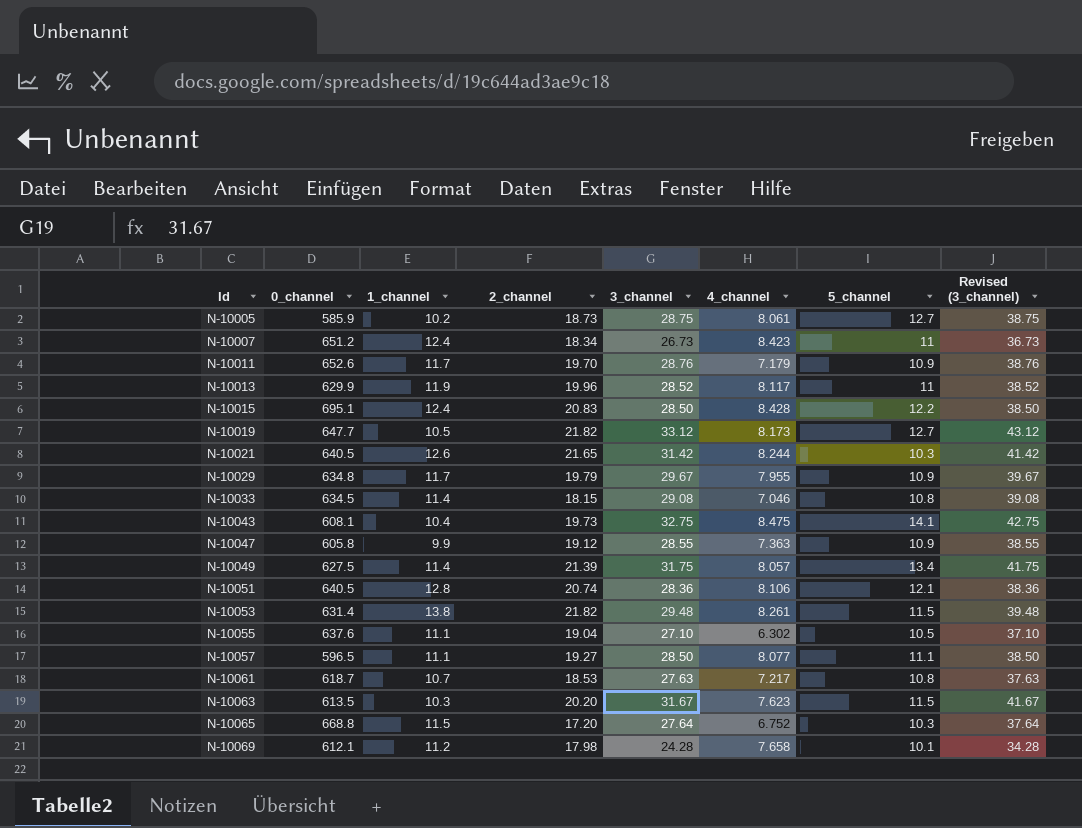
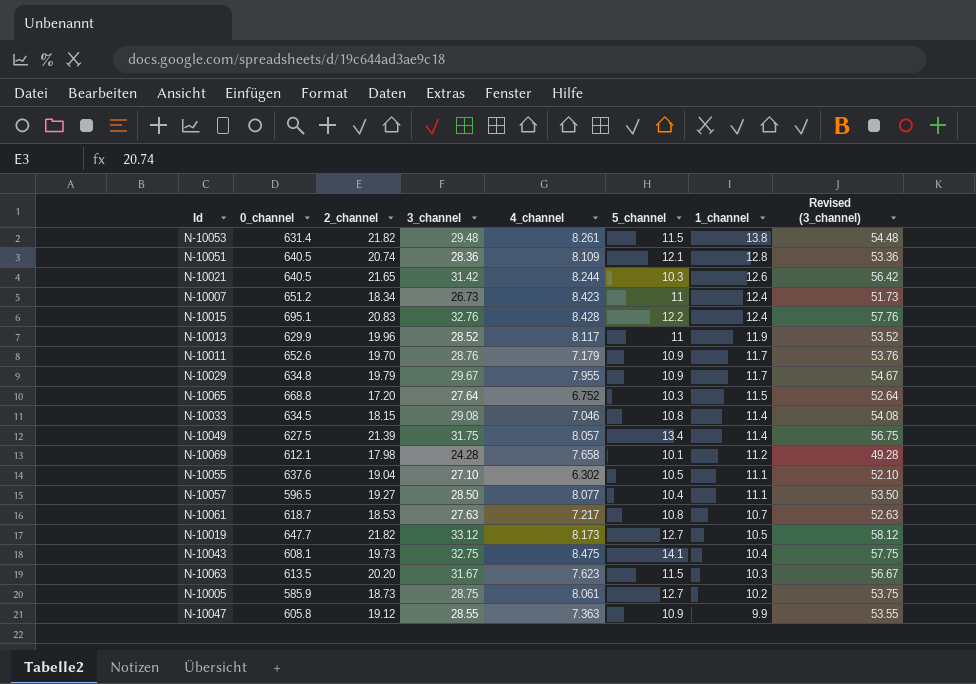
row order: Id ascending -> 1_channel descending
column 1_channel | position: 3 -> 7
column Revised (3_channel) | formula: [3_channel] + 10 -> [3_channel] + 25
N-10051 | 4_channel: 8.106 -> 8.109
N-10015 | 3_channel: 28.50 -> 32.76
N-10057 | 5_channel: 11.1 -> 10.4

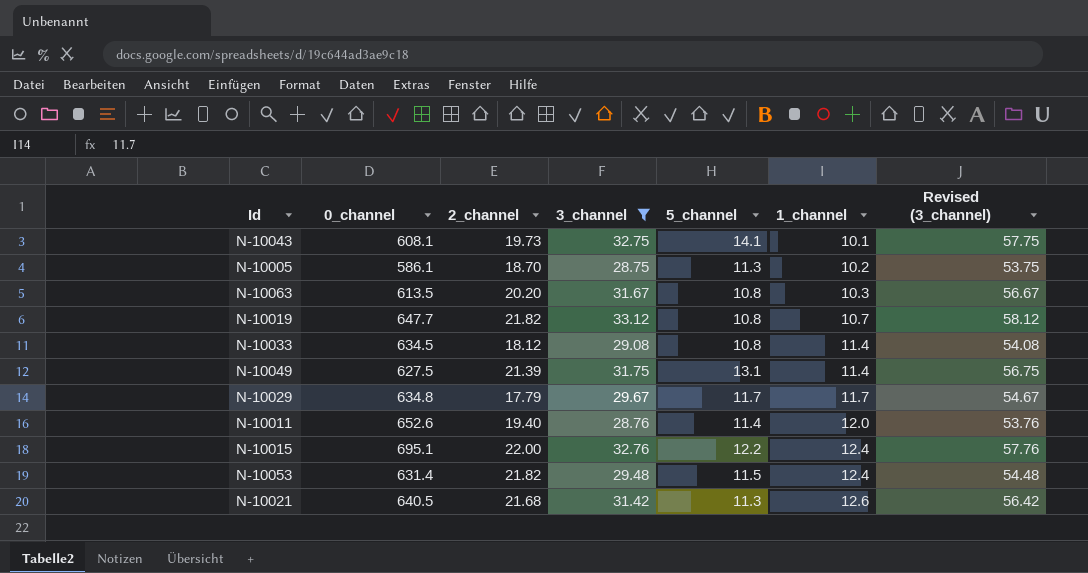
filter: none -> 3_channel >= 28.75
row order: 1_channel descending -> 1_channel ascending
column 4_channel | position: 5 -> none
N-10043 | 1_channel: 10.4 -> 10.1
N-10005 | 0_channel: 585.9 -> 586.1
N-10005 | 2_channel: 18.73 -> 18.70
N-10005 | 5_channel: 12.7 -> 11.3
N-10063 | 5_channel: 11.5 -> 10.8
N-10019 | 5_channel: 12.7 -> 10.8
N-10019 | 1_channel: 10.5 -> 10.7
N-10033 | 2_channel: 18.15 -> 18.12
N-10049 | 5_channel: 13.4 -> 13.1
N-10029 | 2_channel: 19.79 -> 17.79
N-10029 | 5_channel: 10.9 -> 11.7
N-10011 | 2_channel: 19.70 -> 19.40
N-10011 | 5_channel: 10.9 -> 11.4
N-10011 | 1_channel: 11.7 -> 12.0
N-10015 | 2_channel: 20.83 -> 22.00
N-10053 | 1_channel: 13.8 -> 12.4
N-10021 | 2_channel: 21.65 -> 21.68
N-10021 | 5_channel: 10.3 -> 11.3

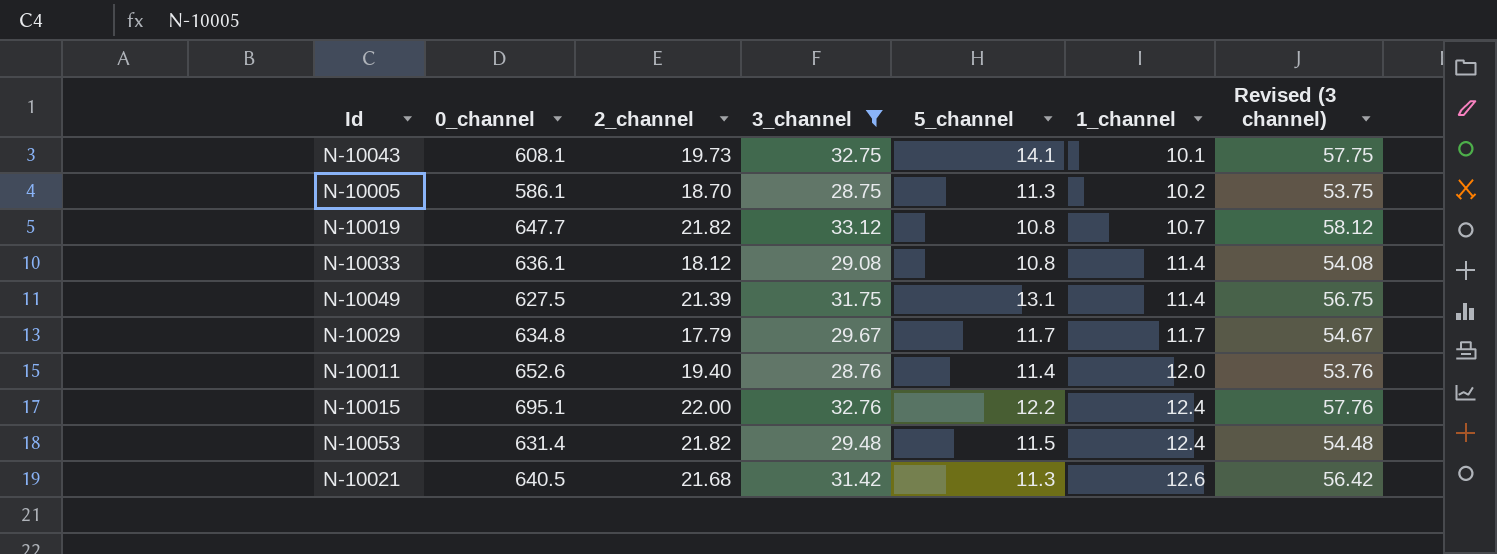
column name: Revised (3_channel) -> Revised (3 channel)
row N-10063: 613.5 | 20.20 | 31.67 | 10.8 | 10.3 | 56.67 -> none
N-10033 | 0_channel: 634.5 -> 636.1

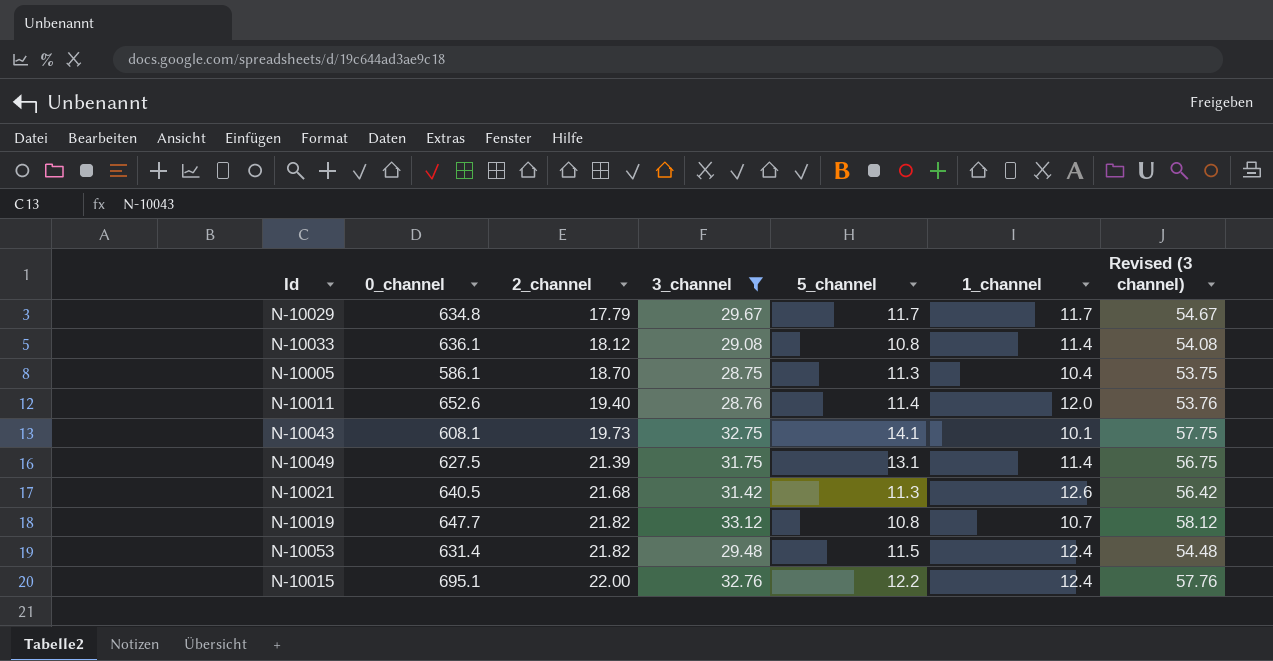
row order: 1_channel ascending -> 2_channel ascending
N-10005 | 1_channel: 10.2 -> 10.4

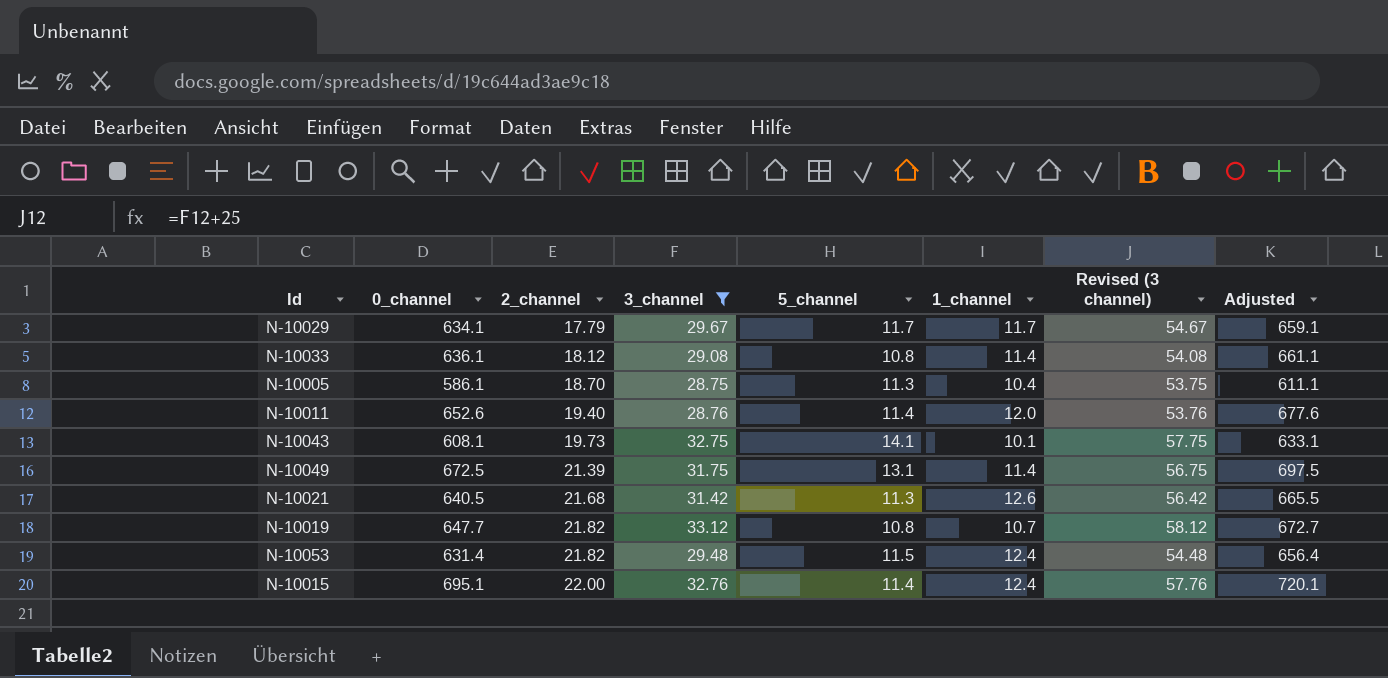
column Adjusted | formula: none -> [0_channel] + 25
N-10029 | 0_channel: 634.8 -> 634.1
N-10049 | 0_channel: 627.5 -> 672.5
N-10015 | 5_channel: 12.2 -> 11.4

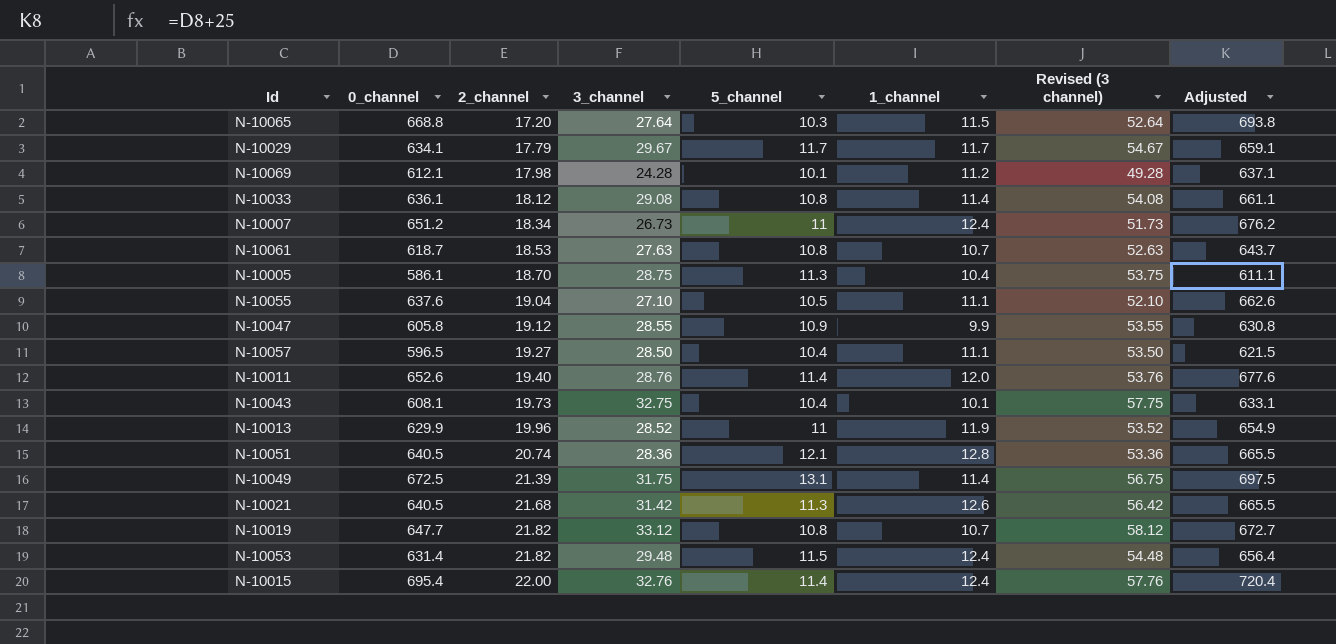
filter: 3_channel >= 28.75 -> none
N-10043 | 5_channel: 14.1 -> 10.4
N-10015 | 0_channel: 695.1 -> 695.4
N-10015 | Adjusted: 720.1 -> 720.4

